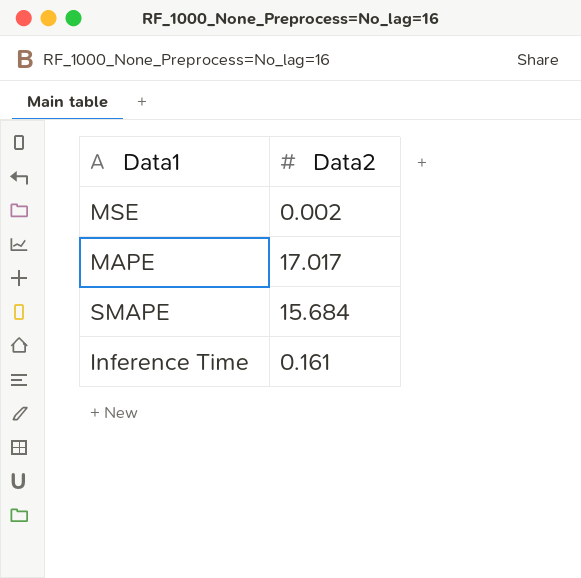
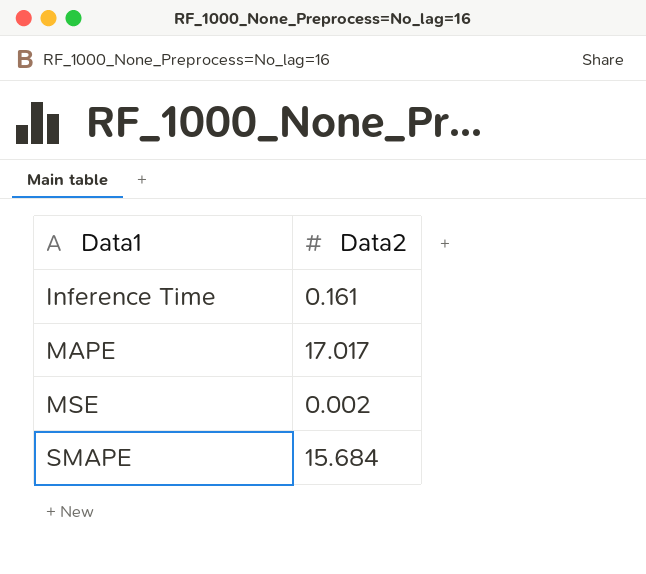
row order: none -> Data1 ascending

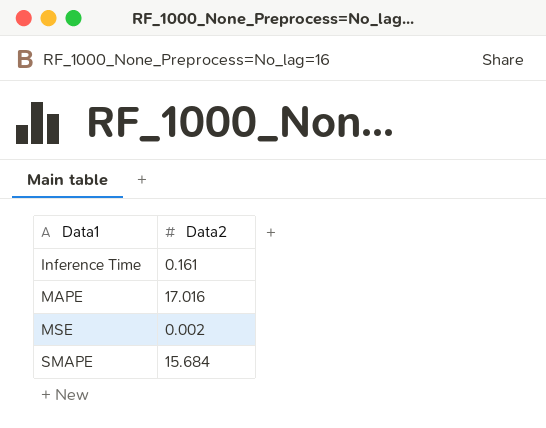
MAPE | Data2: 17.017 -> 17.016

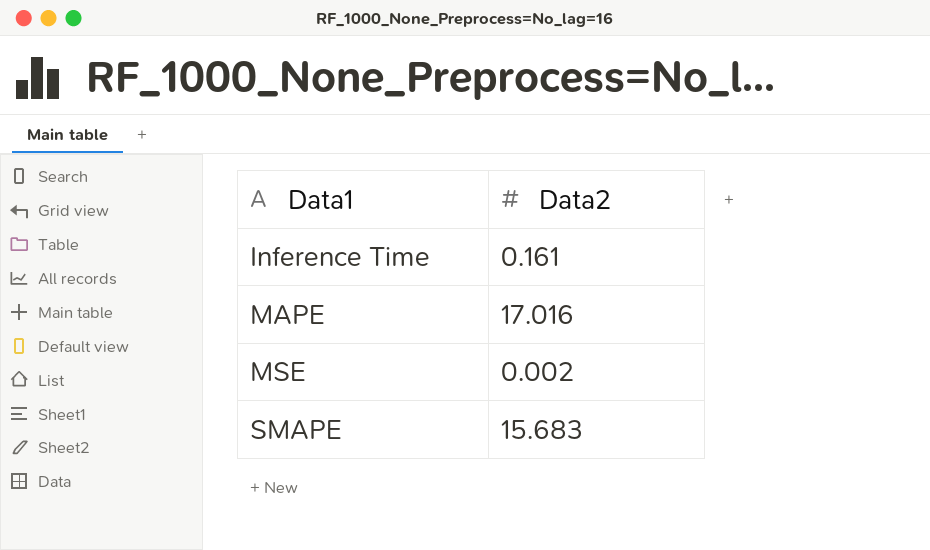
SMAPE | Data2: 15.684 -> 15.683

